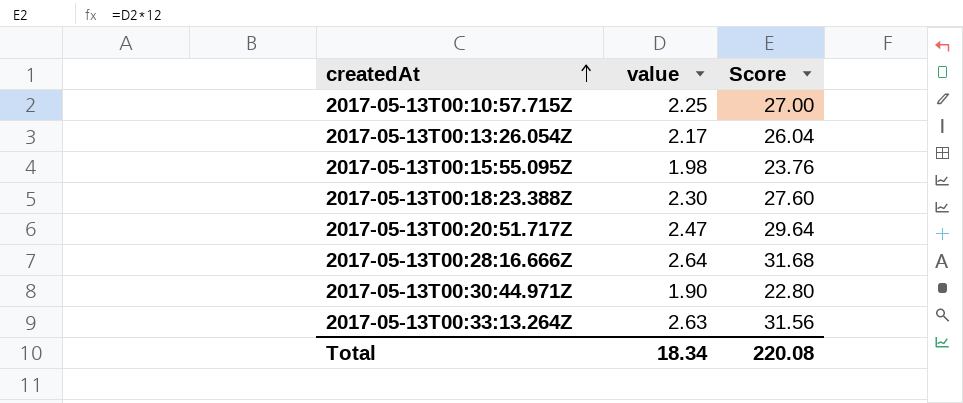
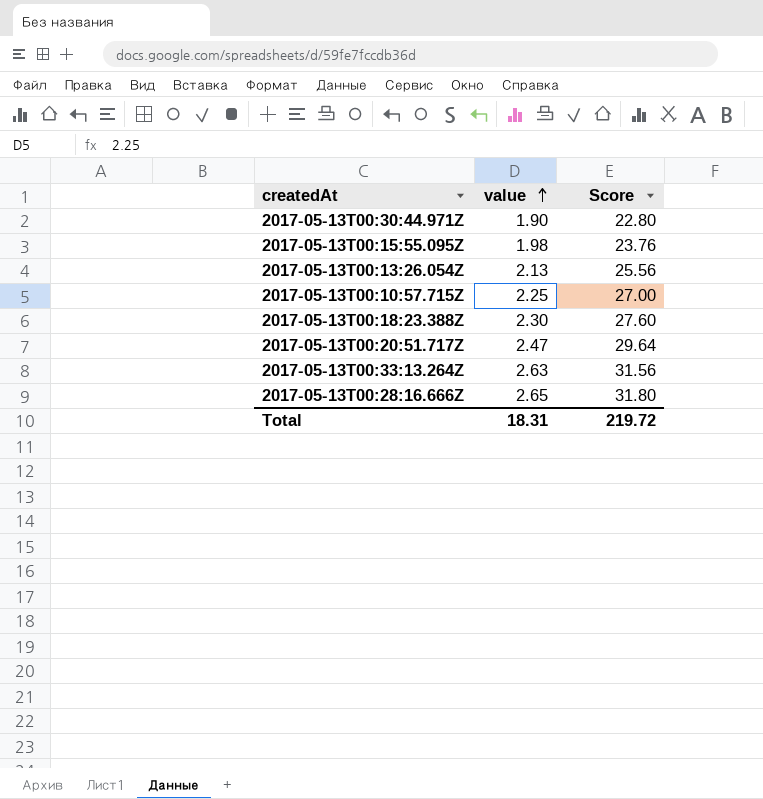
row order: createdAt ascending -> value ascending
2017-05-13T00:13:26.054Z | value: 2.17 -> 2.13
2017-05-13T00:13:26.054Z | Score: 26.04 -> 25.56
2017-05-13T00:28:16.666Z | value: 2.64 -> 2.65
2017-05-13T00:28:16.666Z | Score: 31.68 -> 31.80
Total | value: 18.34 -> 18.31
Total | Score: 220.08 -> 219.72

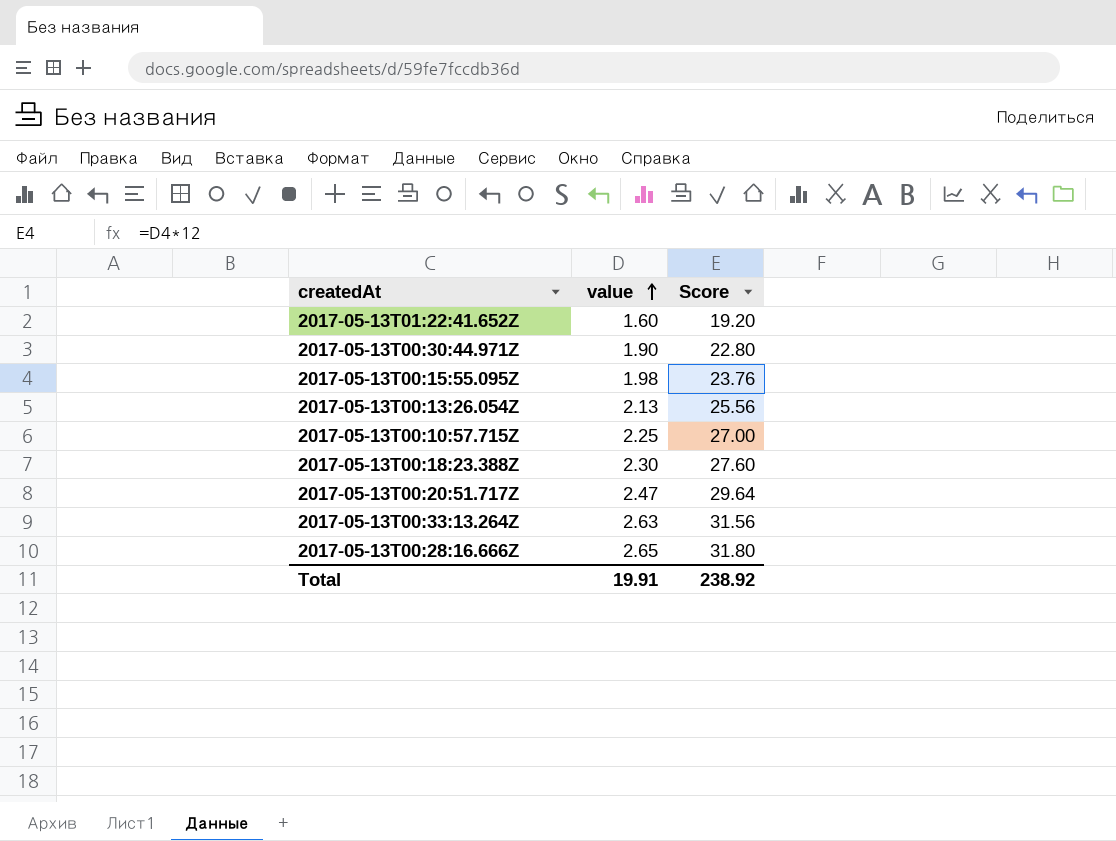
row 2017-05-13T01:22:41.652Z: none -> 1.60 | 19.20
Total | value: 18.31 -> 19.91
Total | Score: 219.72 -> 238.92

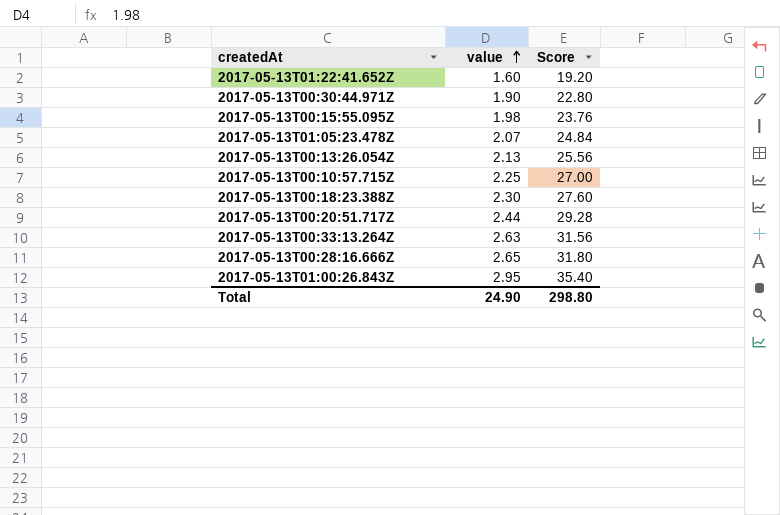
row 2017-05-13T01:05:23.478Z: none -> 2.07 | 24.84
2017-05-13T00:20:51.717Z | value: 2.47 -> 2.44
2017-05-13T00:20:51.717Z | Score: 29.64 -> 29.28
row 2017-05-13T01:00:26.843Z: none -> 2.95 | 35.40
Total | value: 19.91 -> 24.90
Total | Score: 238.92 -> 298.80

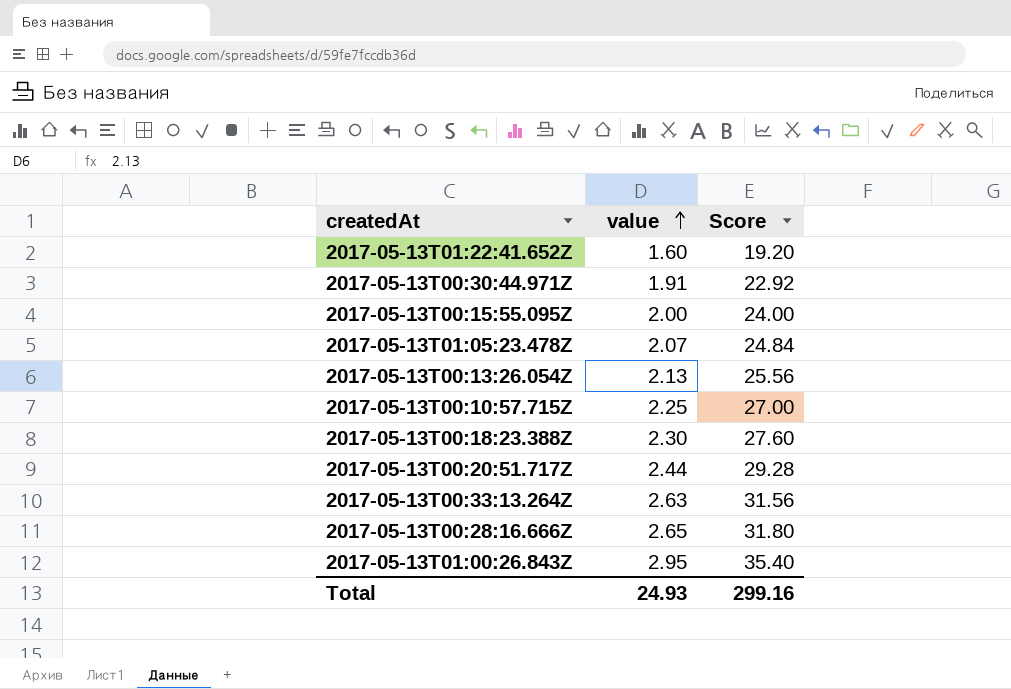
2017-05-13T00:30:44.971Z | value: 1.90 -> 1.91
2017-05-13T00:30:44.971Z | Score: 22.80 -> 22.92
2017-05-13T00:15:55.095Z | value: 1.98 -> 2.00
2017-05-13T00:15:55.095Z | Score: 23.76 -> 24.00
Total | value: 24.90 -> 24.93
Total | Score: 298.80 -> 299.16

